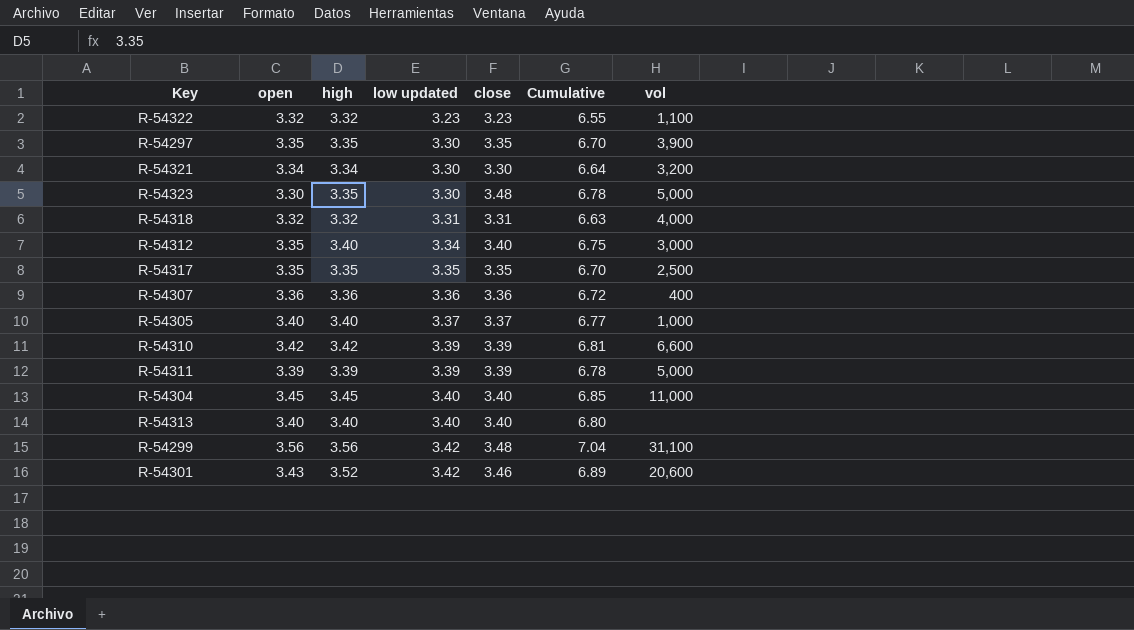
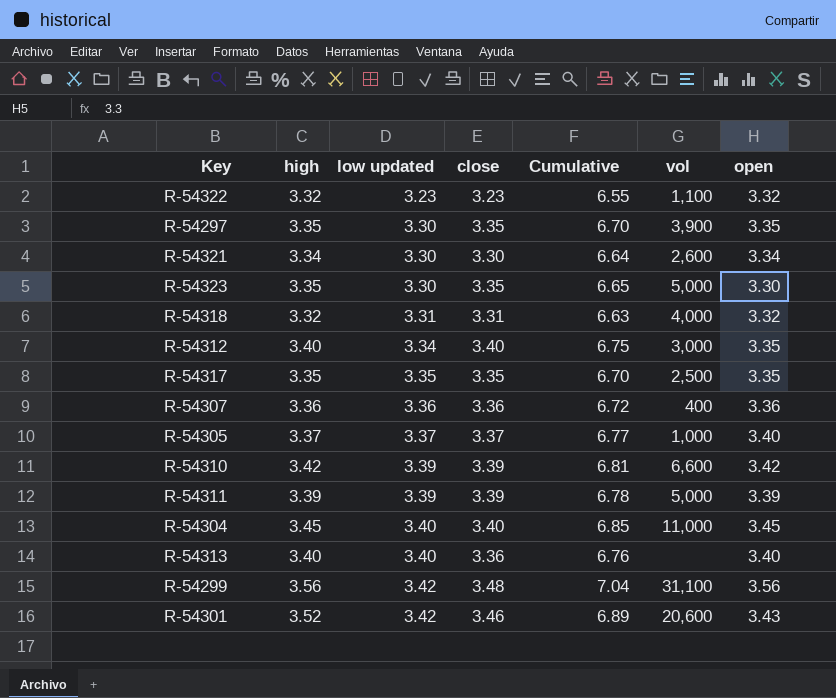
column open | position: 2 -> 7
R-54321 | vol: 3,200 -> 2,600
R-54323 | close: 3.48 -> 3.35
R-54323 | Cumulative: 6.78 -> 6.65
R-54305 | high: 3.40 -> 3.37
R-54313 | close: 3.40 -> 3.36
R-54313 | Cumulative: 6.80 -> 6.76

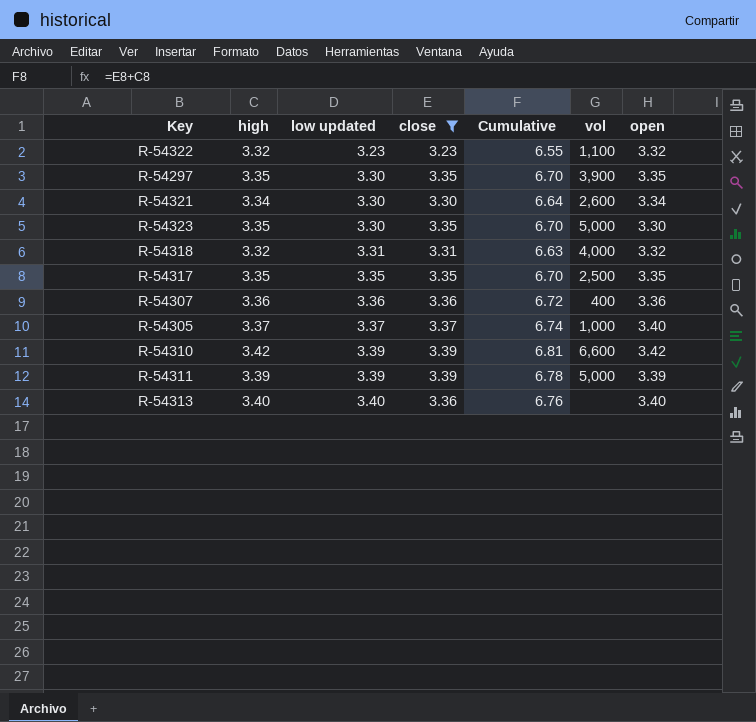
filter: none -> close <= 3.39
column Cumulative | formula: [close] + [open] -> [high] + [close]

